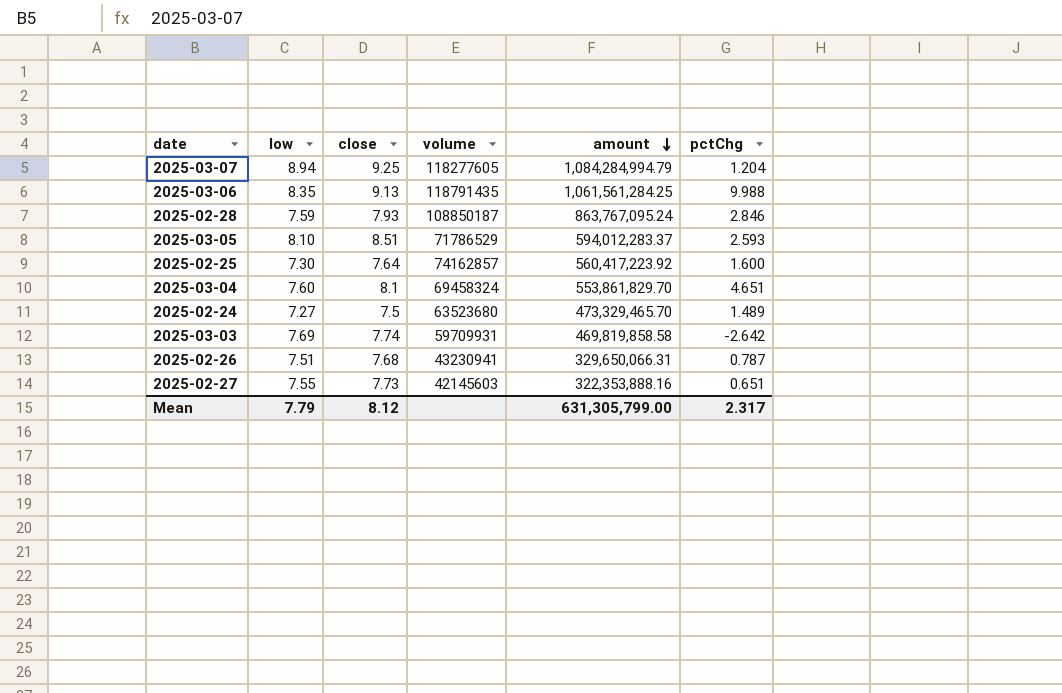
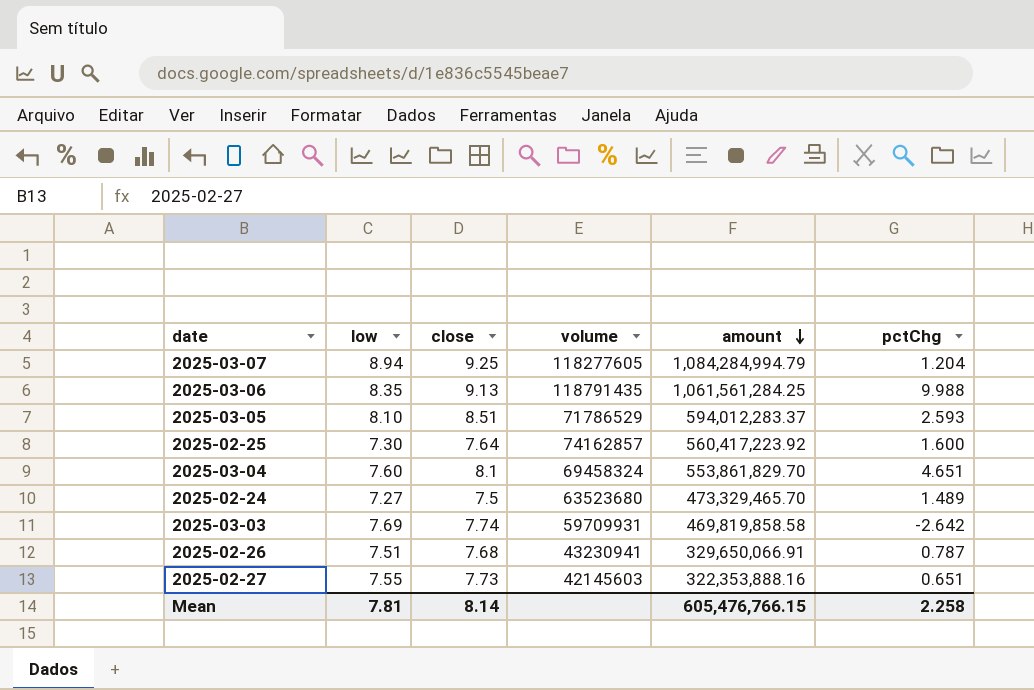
row 2025-02-28: 7.59 | 7.93 | 108850187 | 863,767,095.24 | 2.846 -> none
2025-02-26 | amount: 329,650,066.31 -> 329,650,066.91
Mean | low: 7.79 -> 7.81
Mean | close: 8.12 -> 8.14
Mean | amount: 631,305,799.00 -> 605,476,766.15
Mean | pctChg: 2.317 -> 2.258

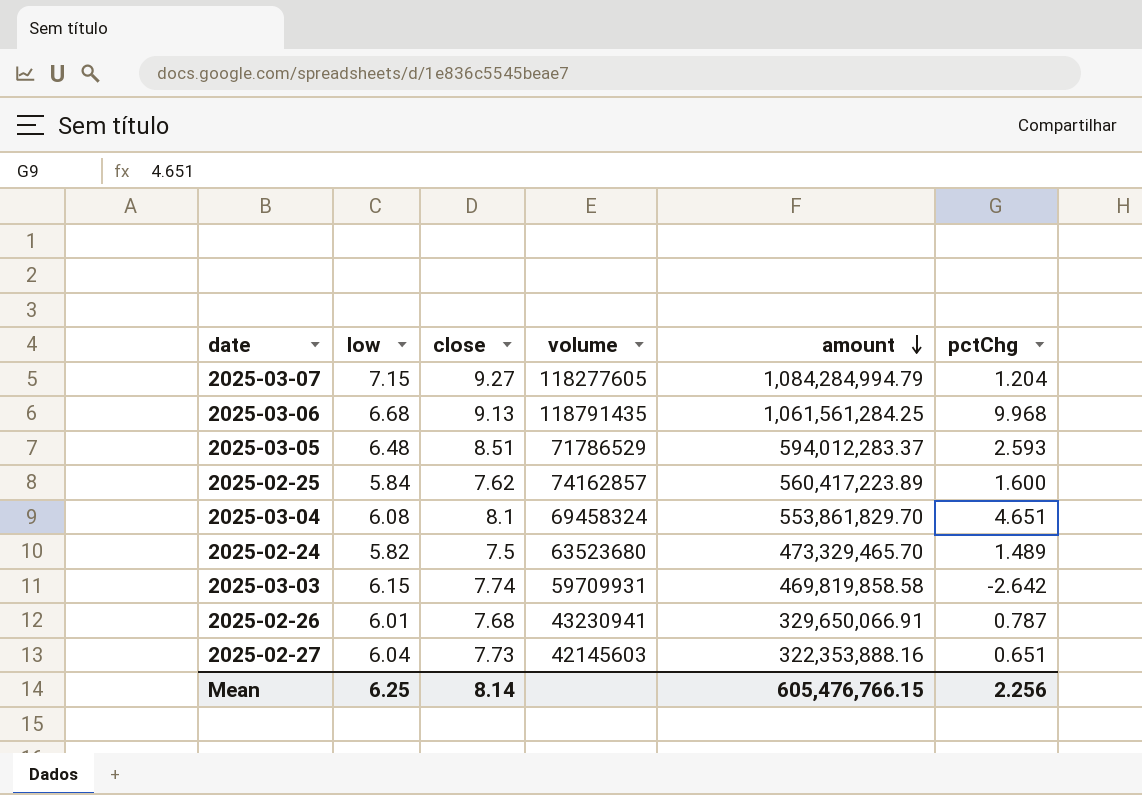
2025-03-07 | low: 8.94 -> 7.15
2025-03-07 | close: 9.25 -> 9.27
2025-03-06 | low: 8.35 -> 6.68
2025-03-06 | pctChg: 9.988 -> 9.968
2025-03-05 | low: 8.10 -> 6.48
2025-02-25 | low: 7.30 -> 5.84
2025-02-25 | close: 7.64 -> 7.62
2025-02-25 | amount: 560,417,223.92 -> 560,417,223.89
2025-03-04 | low: 7.60 -> 6.08
2025-02-24 | low: 7.27 -> 5.82
2025-03-03 | low: 7.69 -> 6.15
2025-02-26 | low: 7.51 -> 6.01
2025-02-27 | low: 7.55 -> 6.04
Mean | low: 7.81 -> 6.25
Mean | pctChg: 2.258 -> 2.256

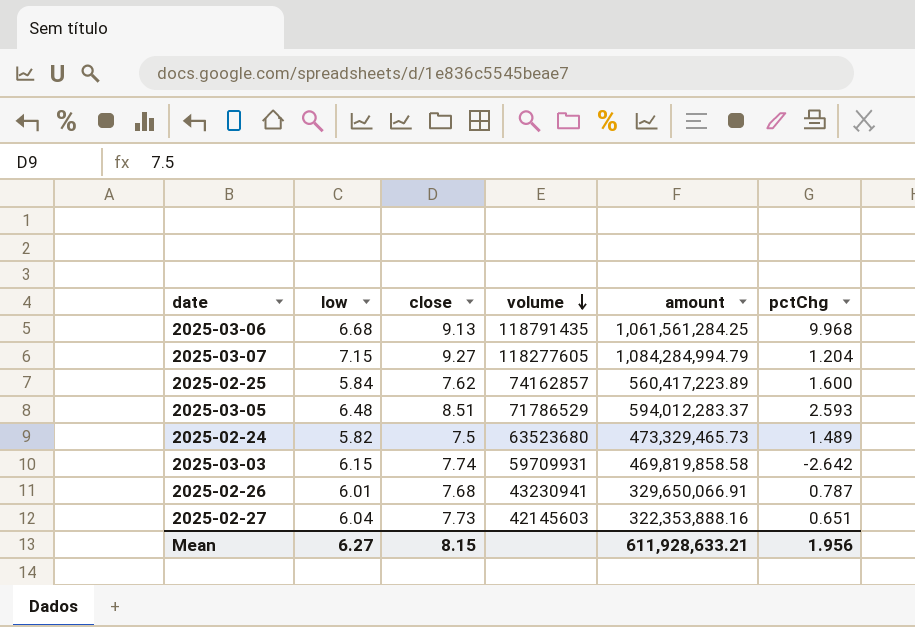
row order: amount descending -> volume descending
row 2025-03-04: 6.08 | 8.1 | 69458324 | 553,861,829.70 | 4.651 -> none
2025-02-24 | amount: 473,329,465.70 -> 473,329,465.73
Mean | low: 6.25 -> 6.27
Mean | close: 8.14 -> 8.15
Mean | amount: 605,476,766.15 -> 611,928,633.21
Mean | pctChg: 2.256 -> 1.956

